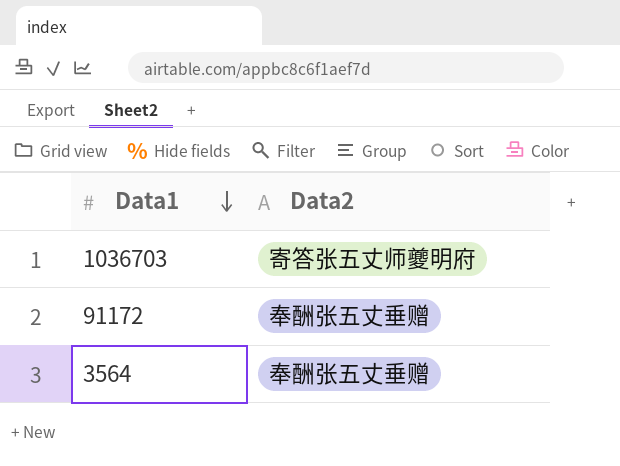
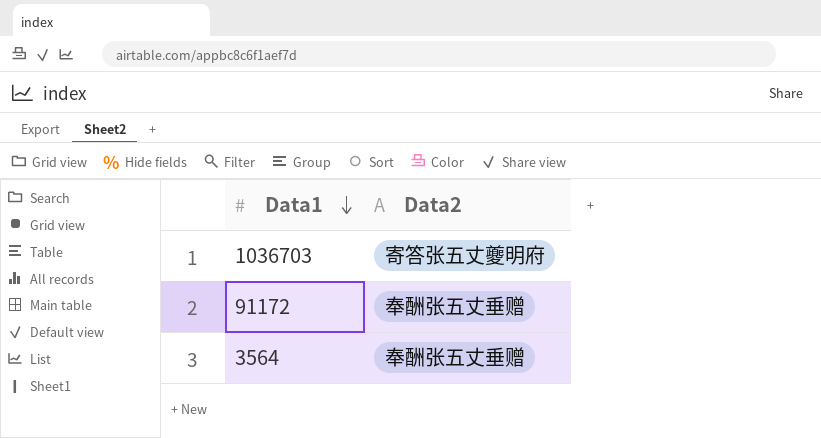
1036703 | Data2: 寄答张五丈师夔明府 -> 寄答张五丈夔明府

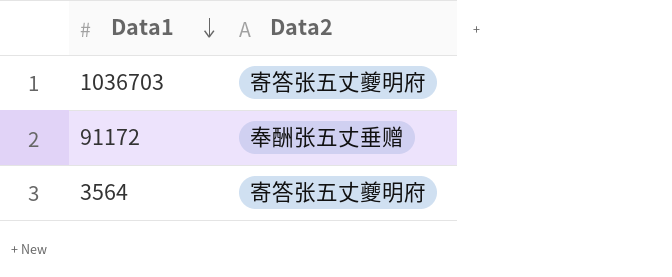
3564 | Data2: 奉酬张五丈垂赠 -> 寄答张五丈夔明府

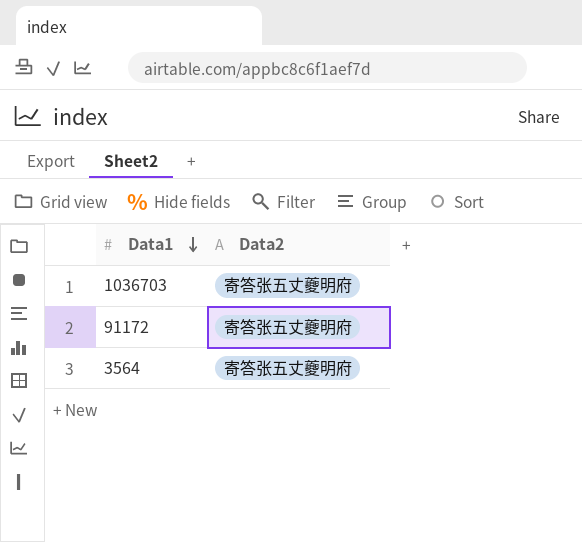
91172 | Data2: 奉酬张五丈垂赠 -> 寄答张五丈夔明府

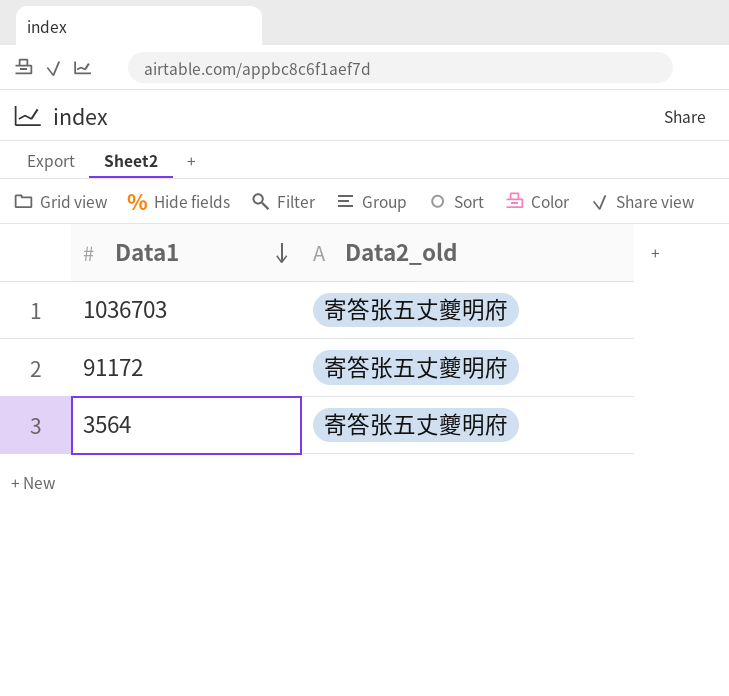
column name: Data2 -> Data2_old

